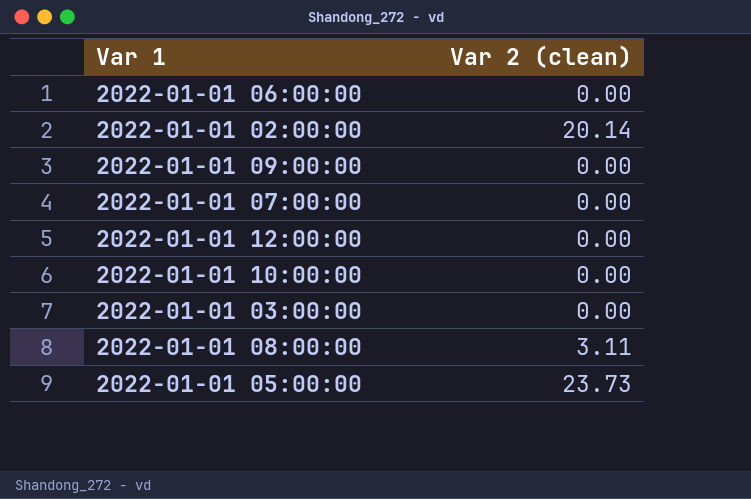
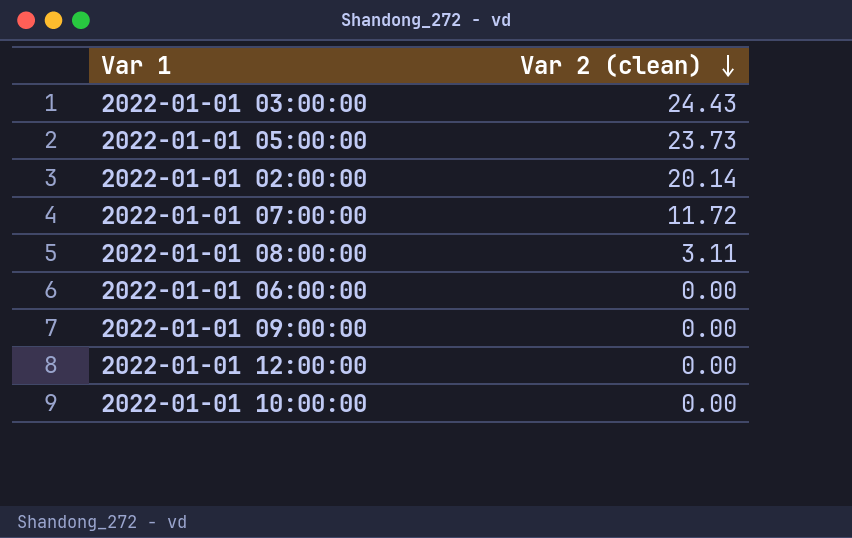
row order: none -> Var 2 (clean) descending
2022-01-01 03:00:00 | Var 2 (clean): 0.00 -> 24.43
2022-01-01 07:00:00 | Var 2 (clean): 0.00 -> 11.72

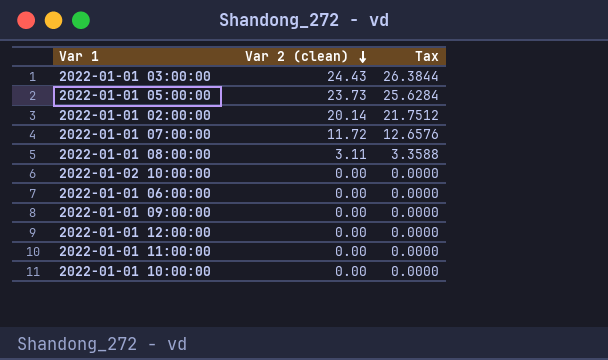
column Tax | formula: none -> [Var 2 (clean)] * 1.08
row 2022-01-02 10:00:00: none -> 0.00 | 0.0000
row 2022-01-01 11:00:00: none -> 0.00 | 0.0000

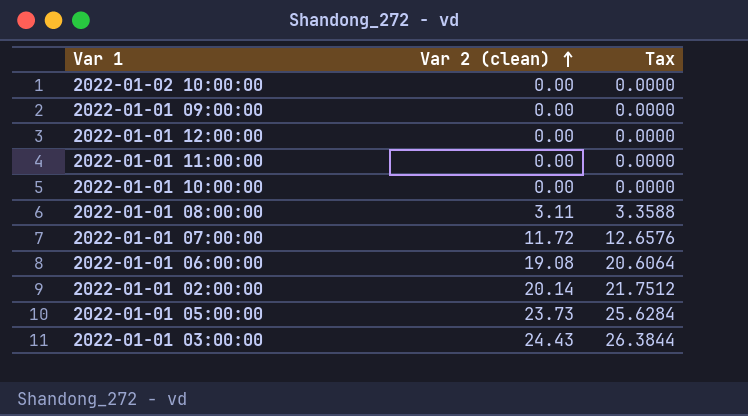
row order: Var 2 (clean) descending -> Var 2 (clean) ascending
2022-01-01 06:00:00 | Var 2 (clean): 0.00 -> 19.08
2022-01-01 06:00:00 | Tax: 0.0000 -> 20.6064

